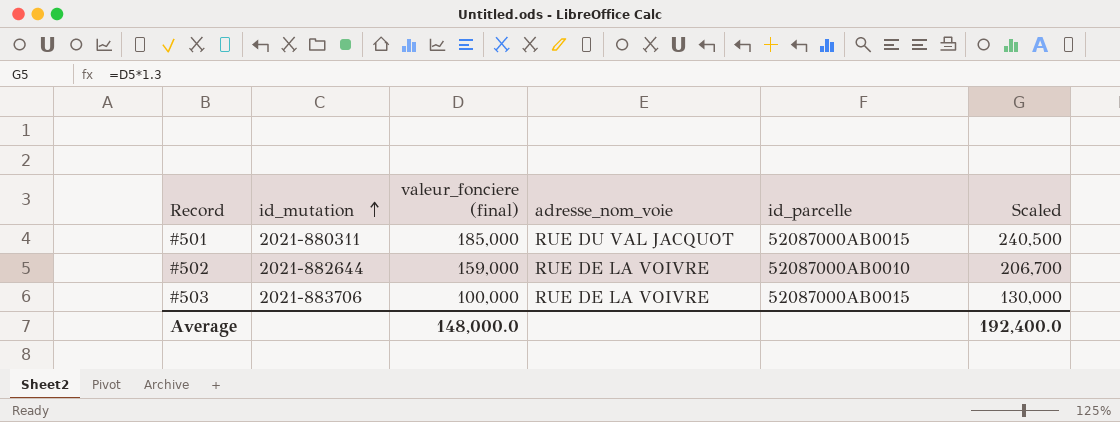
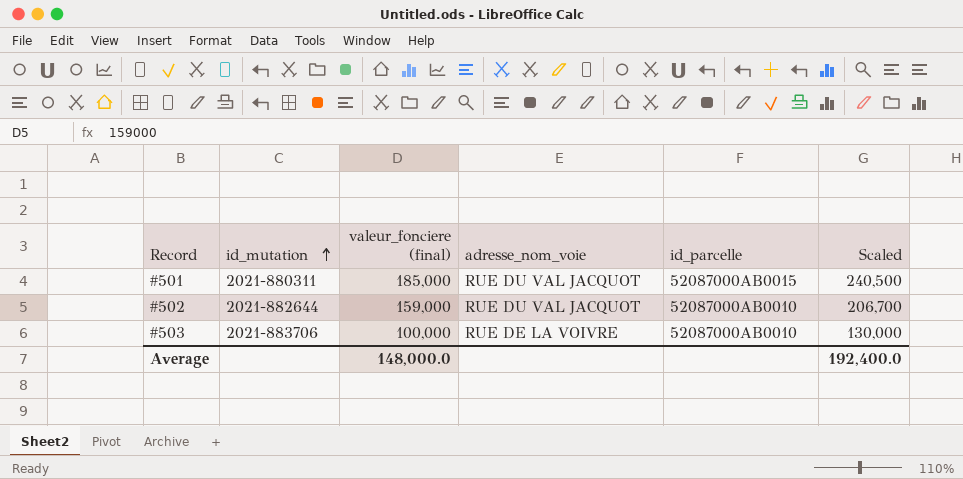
#502 | adresse_nom_voie: RUE DE LA VOIVRE -> RUE DU VAL JACQUOT
#503 | id_parcelle: 52087000AB0015 -> 52087000AB0010

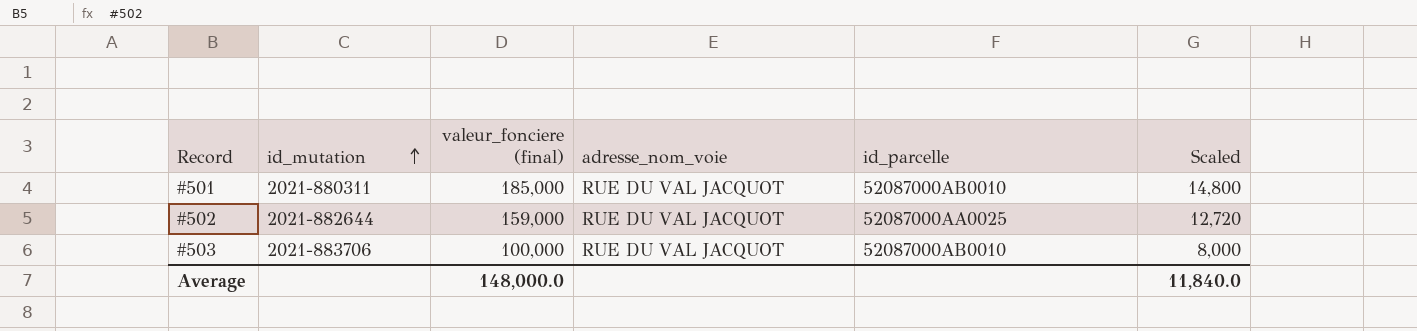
column Scaled | formula: [valeur_fonciere (final)] * 1.3 -> [valeur_fonciere (final)] * 0.08
#501 | id_parcelle: 52087000AB0015 -> 52087000AB0010
#502 | id_parcelle: 52087000AB0010 -> 52087000AA0025
#503 | adresse_nom_voie: RUE DE LA VOIVRE -> RUE DU VAL JACQUOT
Average | Scaled: 192,400.0 -> 11,840.0

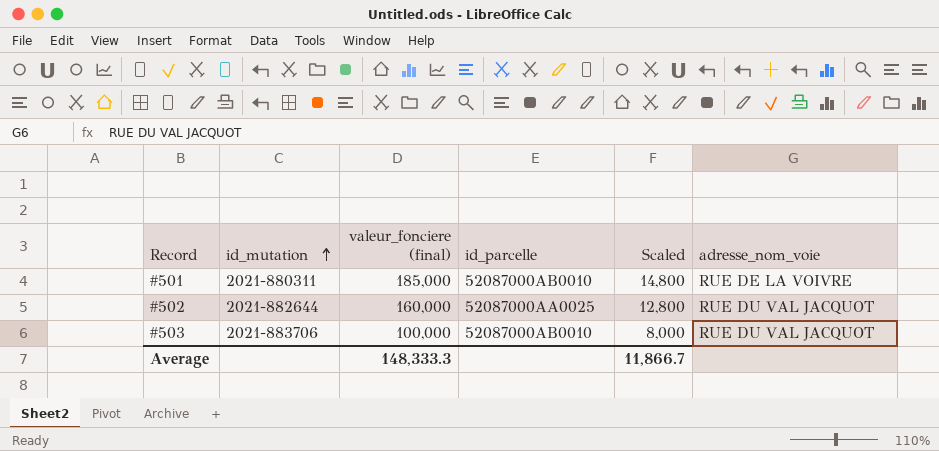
column adresse_nom_voie | position: 4 -> 6
#501 | adresse_nom_voie: RUE DU VAL JACQUOT -> RUE DE LA VOIVRE
#502 | valeur_fonciere (final): 159,000 -> 160,000
#502 | Scaled: 12,720 -> 12,800
Average | valeur_fonciere (final): 148,000.0 -> 148,333.3
Average | Scaled: 11,840.0 -> 11,866.7

